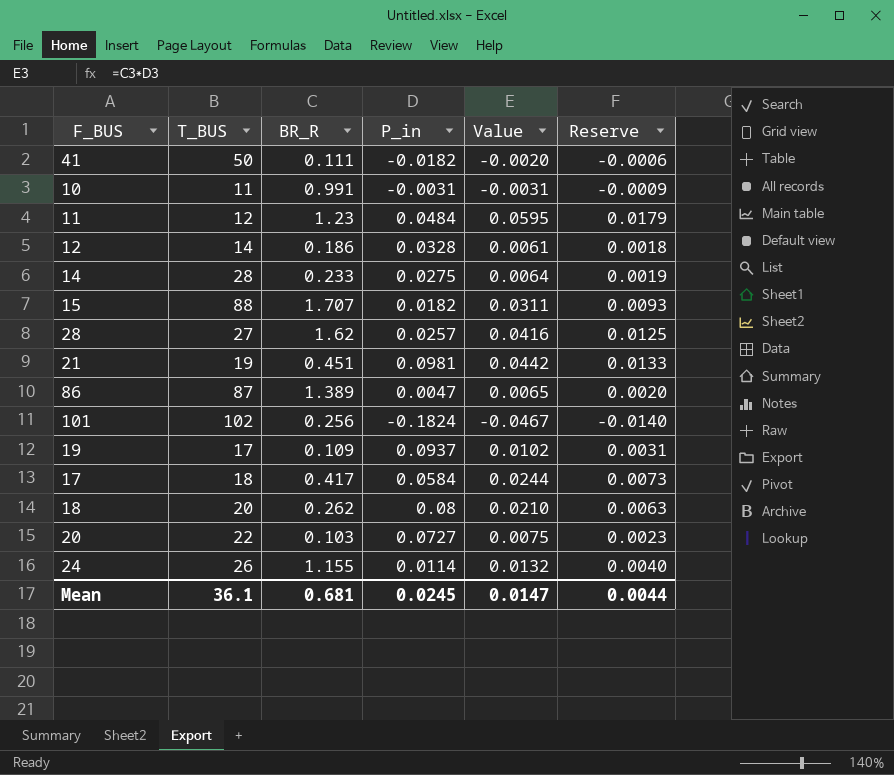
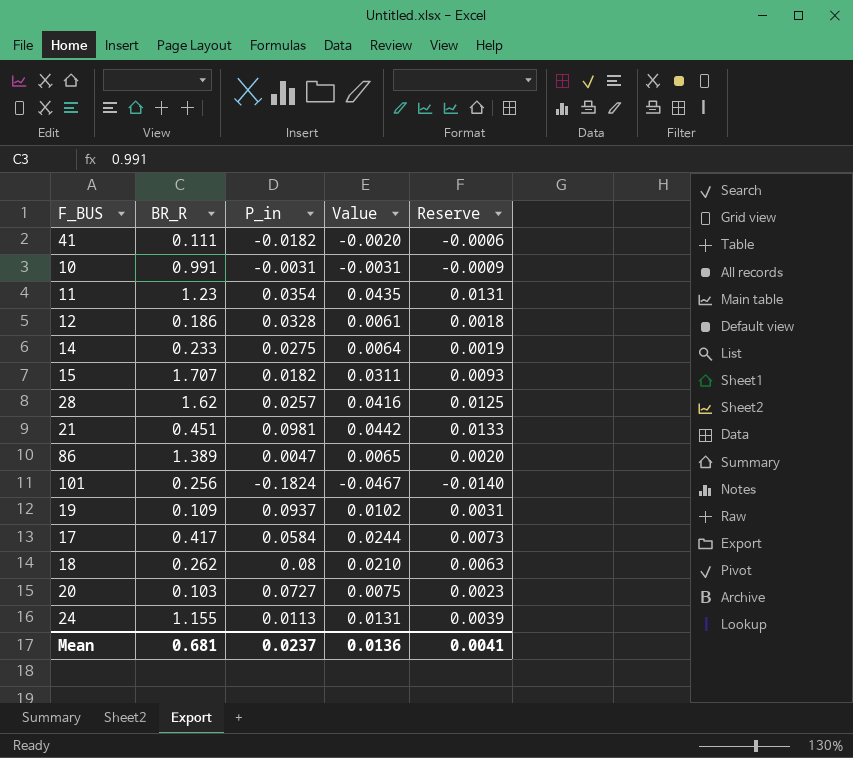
column T_BUS | position: 2 -> none
11 | P_in: 0.0484 -> 0.0354
11 | Value: 0.0595 -> 0.0435
11 | Reserve: 0.0179 -> 0.0131
24 | P_in: 0.0114 -> 0.0113
24 | Value: 0.0132 -> 0.0131
24 | Reserve: 0.0040 -> 0.0039
Mean | P_in: 0.0245 -> 0.0237
Mean | Value: 0.0147 -> 0.0136
Mean | Reserve: 0.0044 -> 0.0041

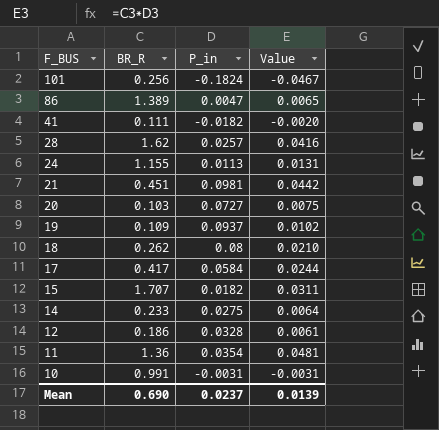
row order: none -> F_BUS descending
column Reserve | formula: [Value] * 0.3 -> none
11 | BR_R: 1.23 -> 1.36
11 | Value: 0.0435 -> 0.0481
Mean | BR_R: 0.681 -> 0.690
Mean | Value: 0.0136 -> 0.0139

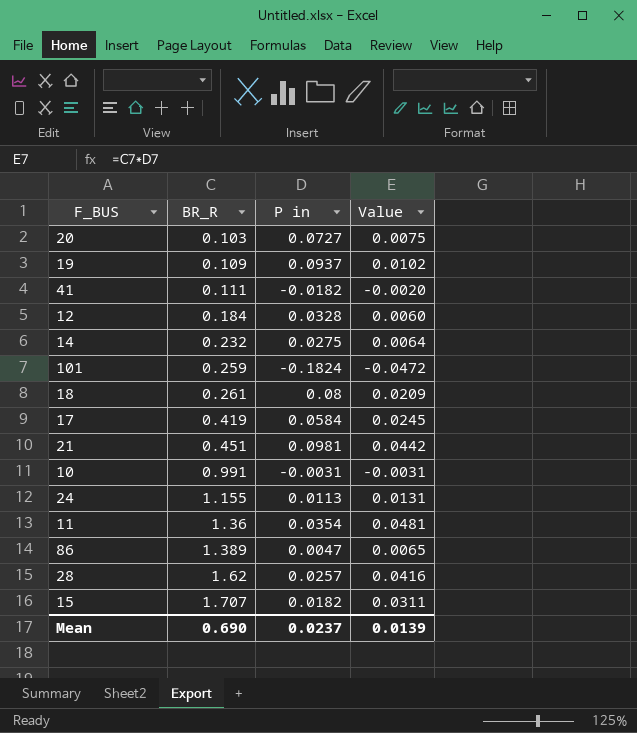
row order: F_BUS descending -> BR_R ascending
column name: P_in -> P in
12 | BR_R: 0.186 -> 0.184
12 | Value: 0.0061 -> 0.0060
14 | BR_R: 0.233 -> 0.232
101 | BR_R: 0.256 -> 0.259
101 | Value: -0.0467 -> -0.0472
18 | BR_R: 0.262 -> 0.261
18 | Value: 0.0210 -> 0.0209
17 | BR_R: 0.417 -> 0.419
17 | Value: 0.0244 -> 0.0245

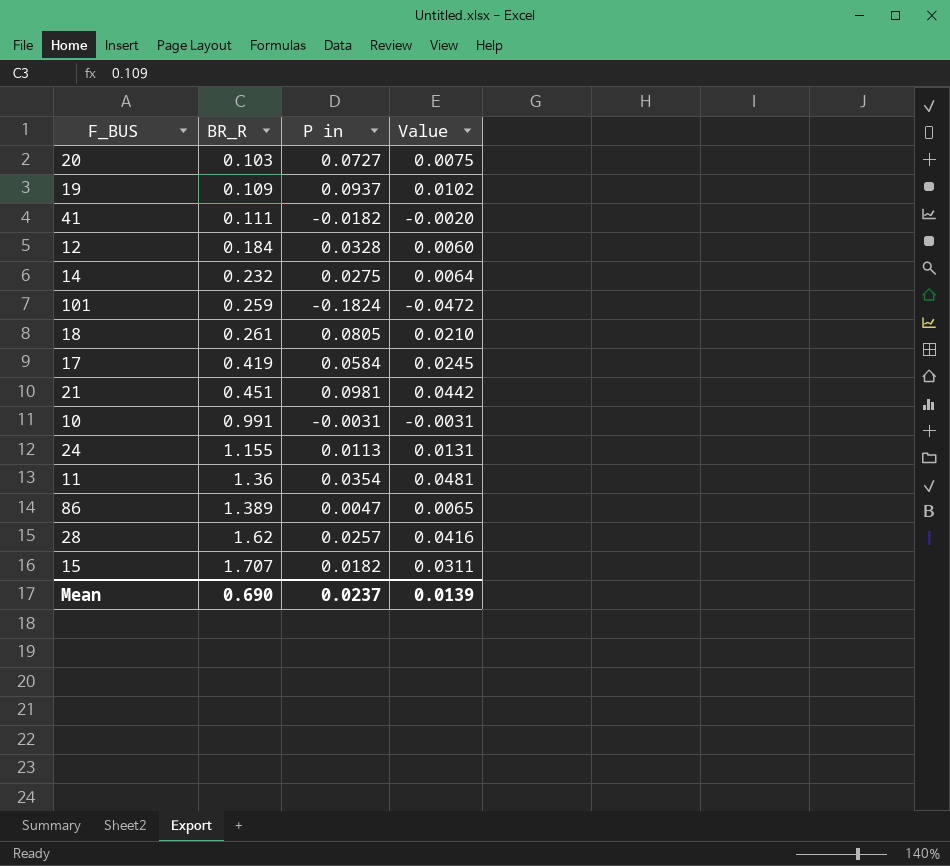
18 | P in: 0.08 -> 0.0805
18 | Value: 0.0209 -> 0.0210

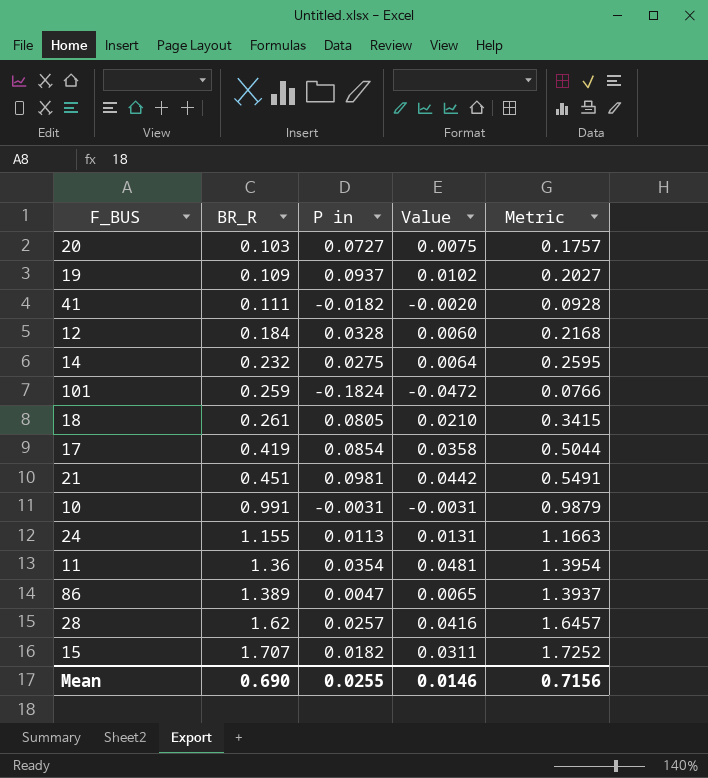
column Metric | formula: none -> [BR_R] + [P in]
17 | P in: 0.0584 -> 0.0854
17 | Value: 0.0245 -> 0.0358
Mean | P in: 0.0237 -> 0.0255
Mean | Value: 0.0139 -> 0.0146

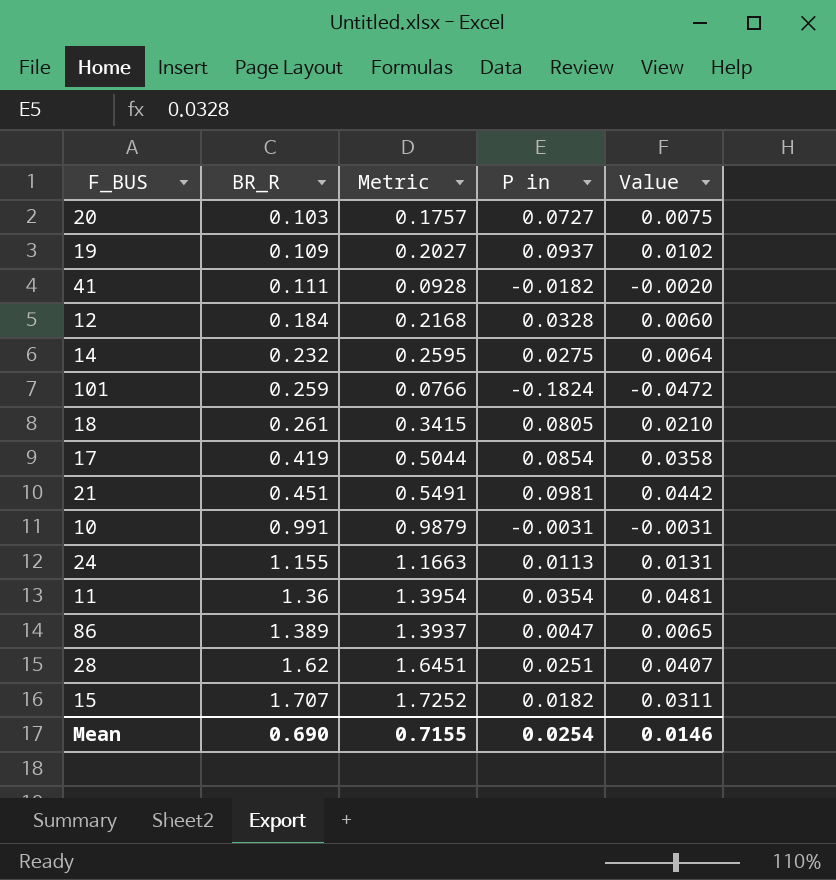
column Metric | position: 5 -> 3
28 | Metric: 1.6457 -> 1.6451
28 | P in: 0.0257 -> 0.0251
28 | Value: 0.0416 -> 0.0407
Mean | Metric: 0.7156 -> 0.7155
Mean | P in: 0.0255 -> 0.0254

